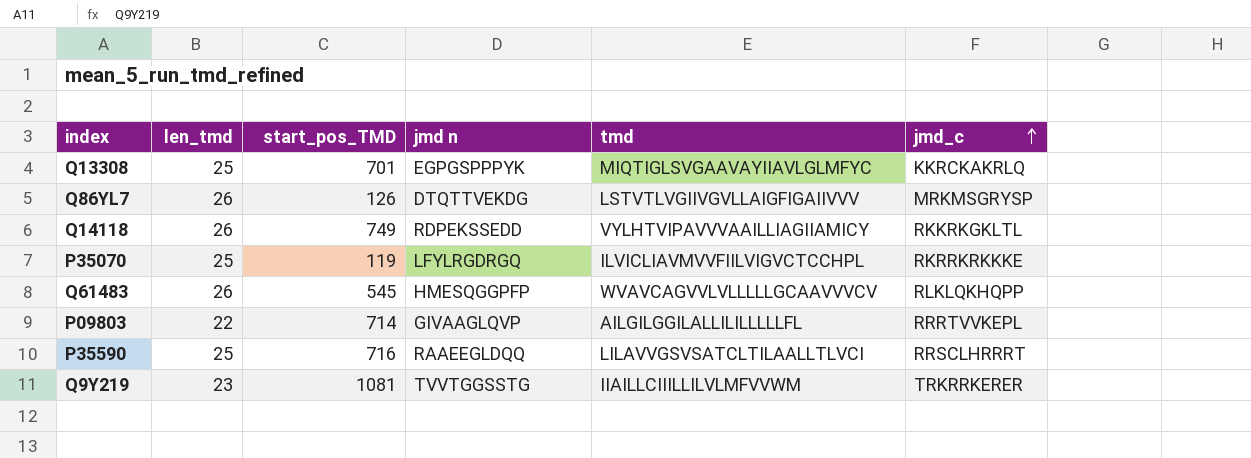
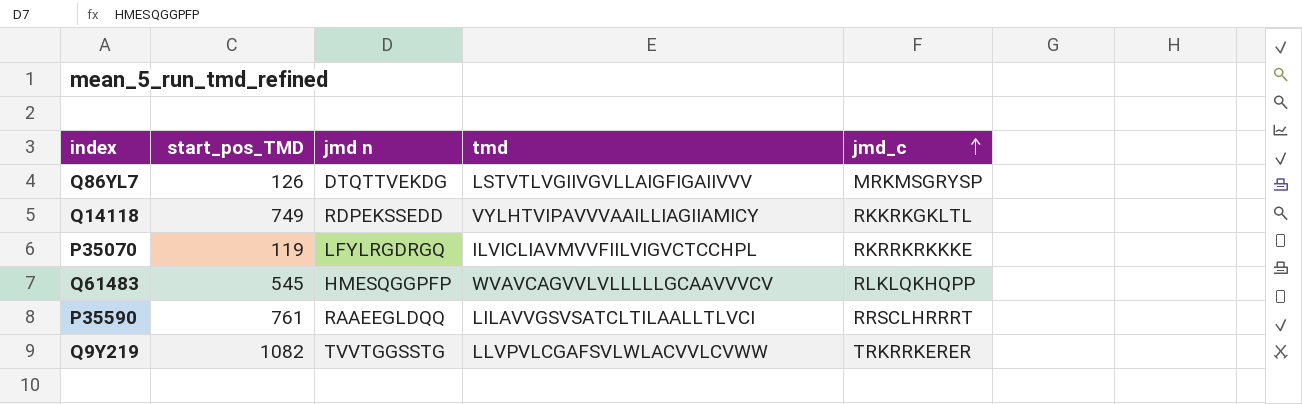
column len_tmd | position: 2 -> none
row Q13308: 25 | 701 | EGPGSPPPYK | MIQTIGLSVGAAVAYIIAVLGLMFYC | KKRCKAKRLQ -> none
row P09803: 22 | 714 | GIVAAGLQVP | AILGILGGILALLILILLLLLFL | RRRTVVKEPL -> none
P35590 | start_pos_TMD: 716 -> 761
Q9Y219 | start_pos_TMD: 1081 -> 1082
Q9Y219 | tmd: IIAILLCIIILLILVLMFVVWM -> LLVPVLCGAFSVLWLACVVLCVWW

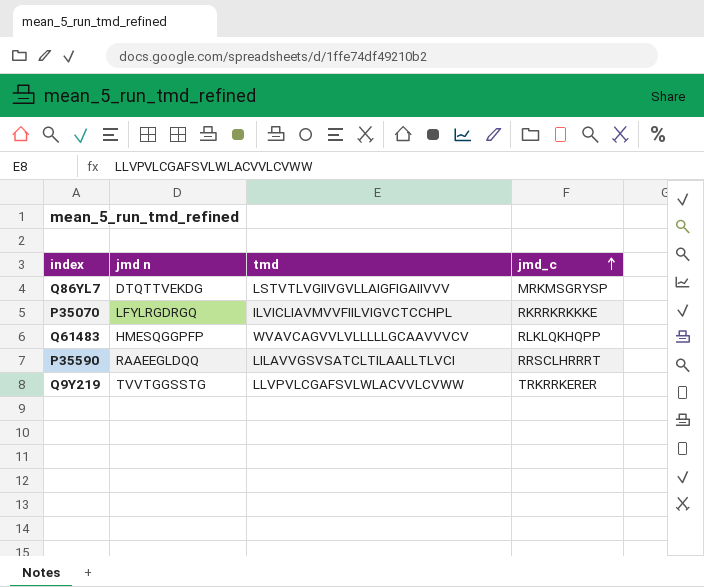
column start_pos_TMD | position: 2 -> none
row Q14118: 749 | RDPEKSSEDD | VYLHTVIPAVVVAAILLIAGIIAMICY | RKKRKGKLTL -> none

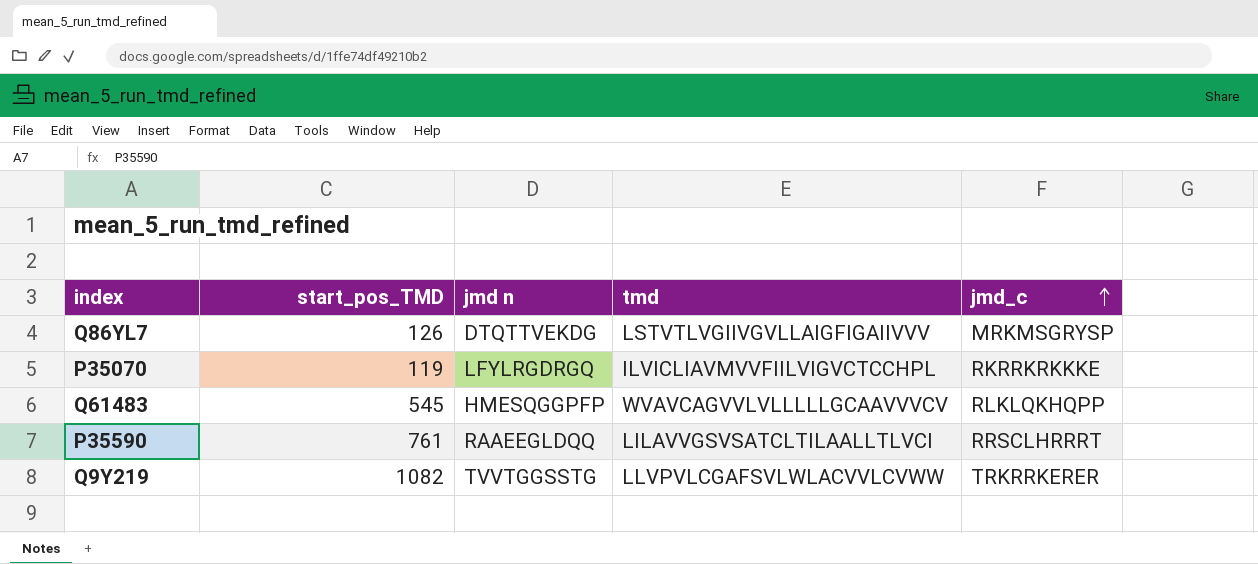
column start_pos_TMD | position: none -> 2

